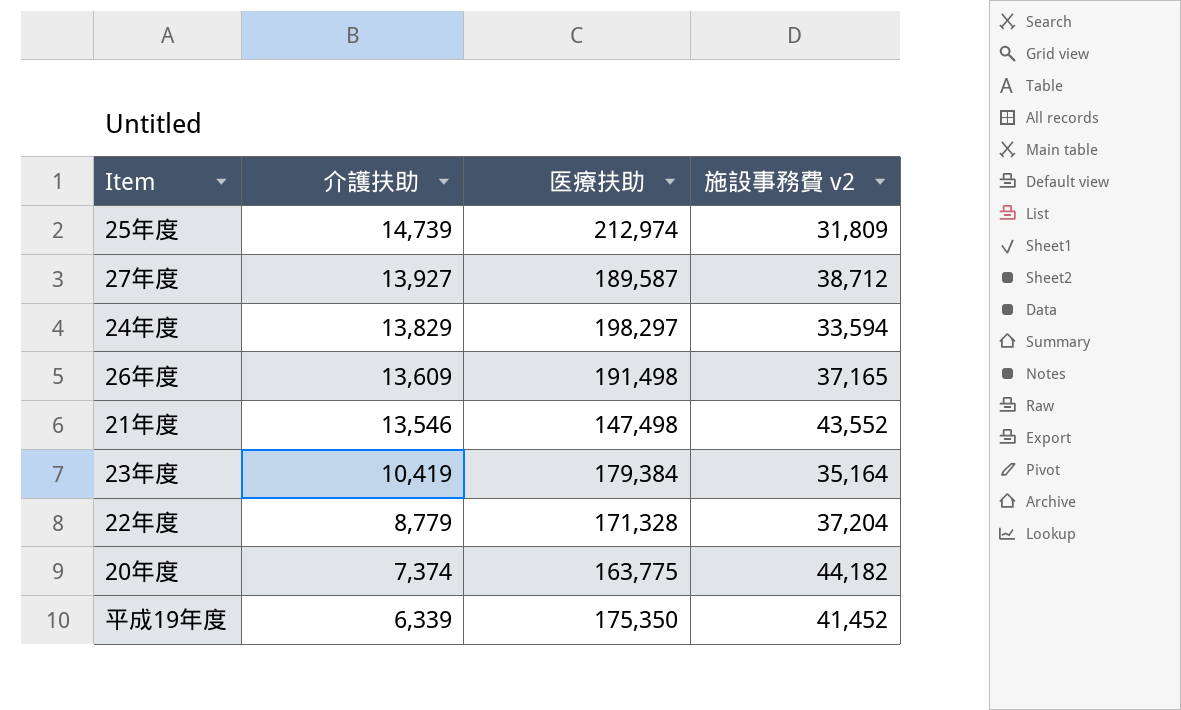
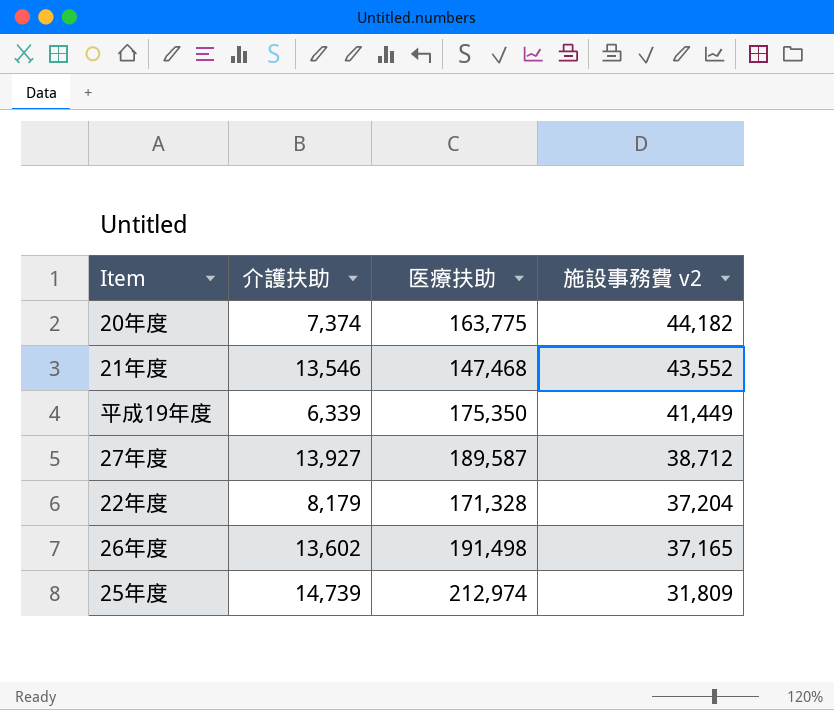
row order: 介護扶助 descending -> 施設事務費 v2 descending
row 24年度: 13,829 | 198,297 | 33,594 -> none
row 23年度: 10,419 | 179,384 | 35,164 -> none
21年度 | 医療扶助: 147,498 -> 147,468
平成19年度 | 施設事務費 v2: 41,452 -> 41,449
22年度 | 介護扶助: 8,779 -> 8,179
26年度 | 介護扶助: 13,609 -> 13,602

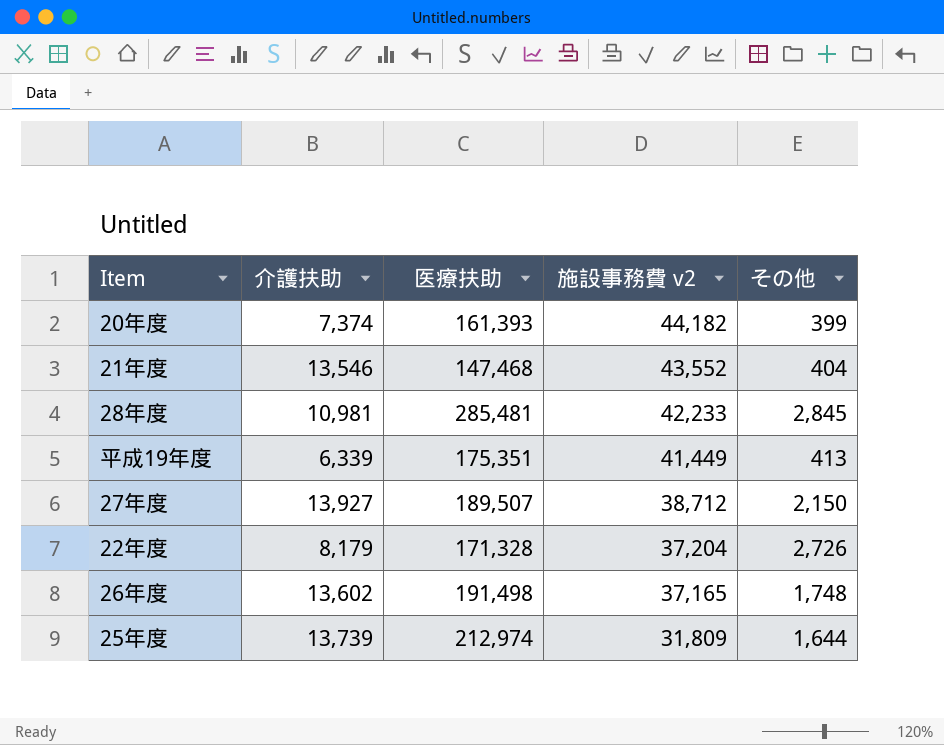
column その他 | position: none -> 5
20年度 | 医療扶助: 163,775 -> 161,393
row 28年度: none -> 10,981 | 285,481 | 42,233 | 2,845
平成19年度 | 医療扶助: 175,350 -> 175,351
27年度 | 医療扶助: 189,587 -> 189,507
25年度 | 介護扶助: 14,739 -> 13,739

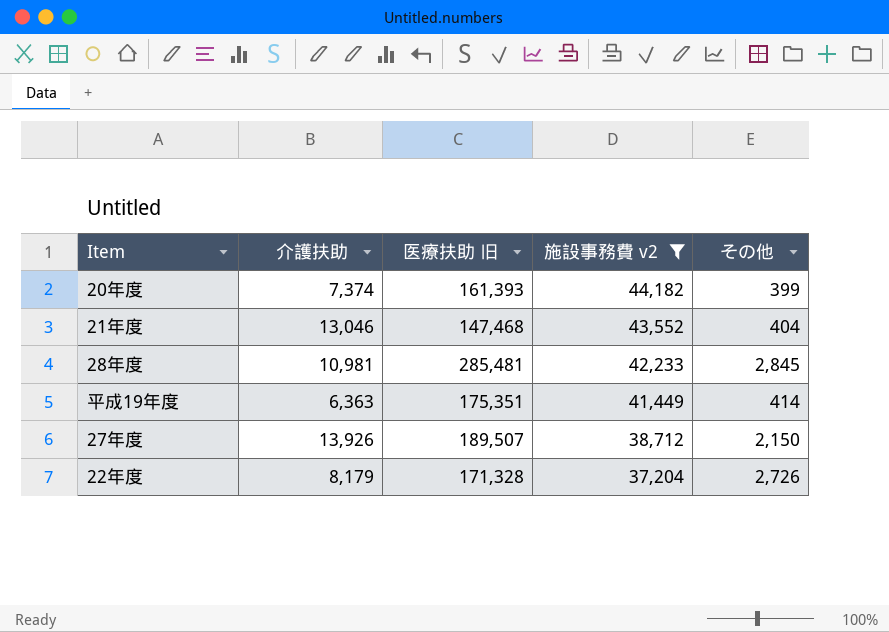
filter: none -> 施設事務費 v2 >= 37,204
column name: 医療扶助 -> 医療扶助 旧
21年度 | 介護扶助: 13,546 -> 13,046
平成19年度 | 介護扶助: 6,339 -> 6,363
平成19年度 | その他: 413 -> 414
27年度 | 介護扶助: 13,927 -> 13,926

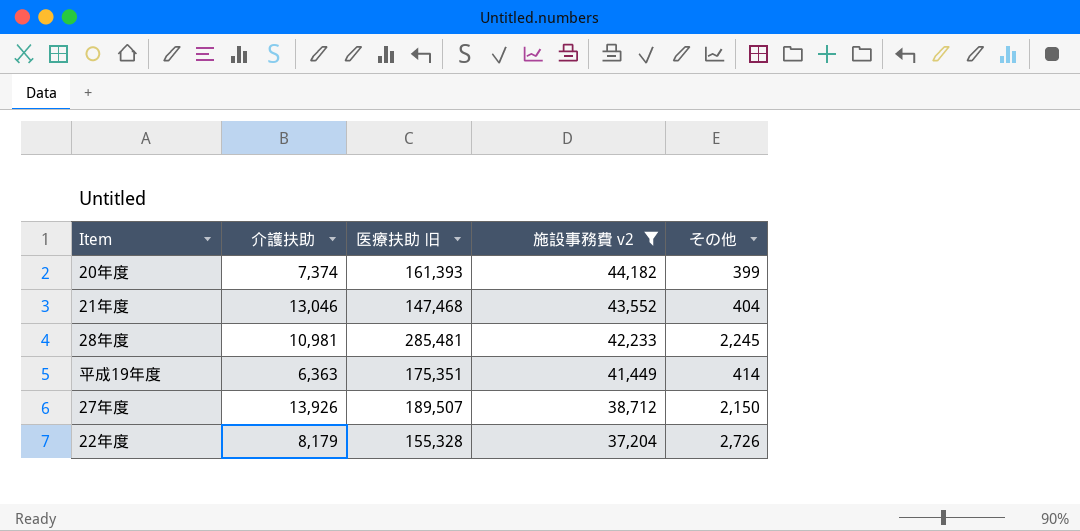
28年度 | その他: 2,845 -> 2,245
22年度 | 医療扶助 旧: 171,328 -> 155,328

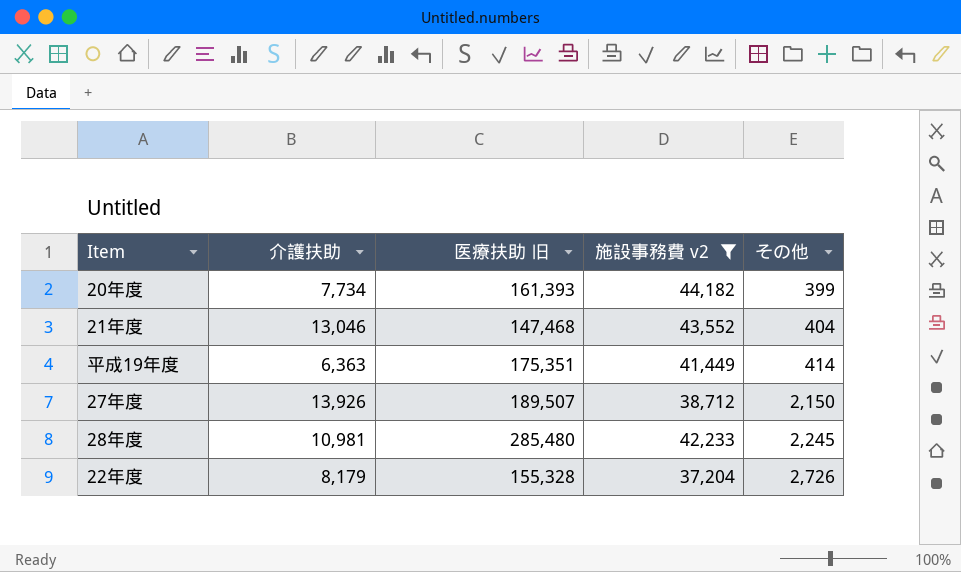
row order: 施設事務費 v2 descending -> その他 ascending
20年度 | 介護扶助: 7,374 -> 7,734
28年度 | 医療扶助 旧: 285,481 -> 285,480

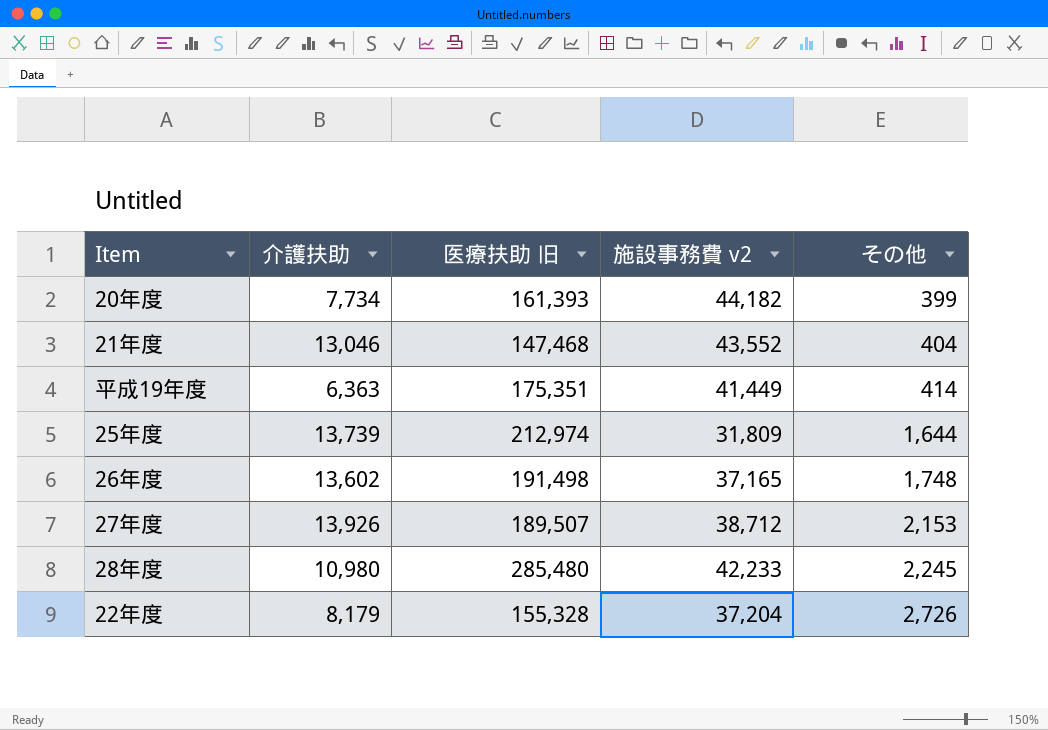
filter: 施設事務費 v2 >= 37,204 -> none
27年度 | その他: 2,150 -> 2,153
28年度 | 介護扶助: 10,981 -> 10,980

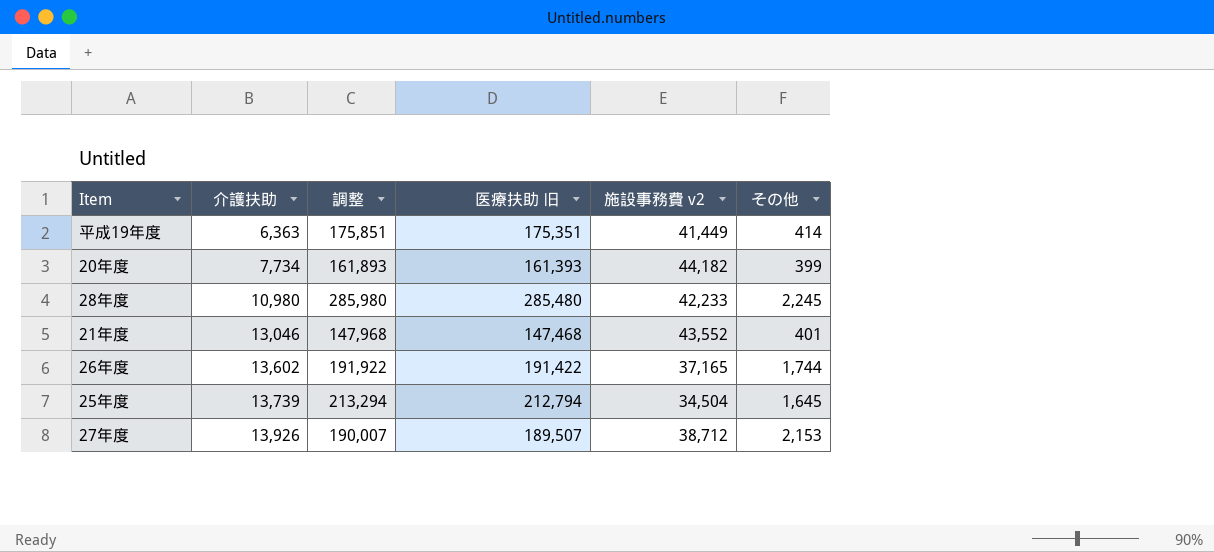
row order: その他 ascending -> 介護扶助 ascending
column 調整 | formula: none -> [医療扶助 旧] + 500
row 22年度: 8,179 | 155,328 | 37,204 | 2,726 -> none
21年度 | その他: 404 -> 401
26年度 | 医療扶助 旧: 191,498 -> 191,422
26年度 | その他: 1,748 -> 1,744
25年度 | 医療扶助 旧: 212,974 -> 212,794
25年度 | 施設事務費 v2: 31,809 -> 34,504
25年度 | その他: 1,644 -> 1,645

